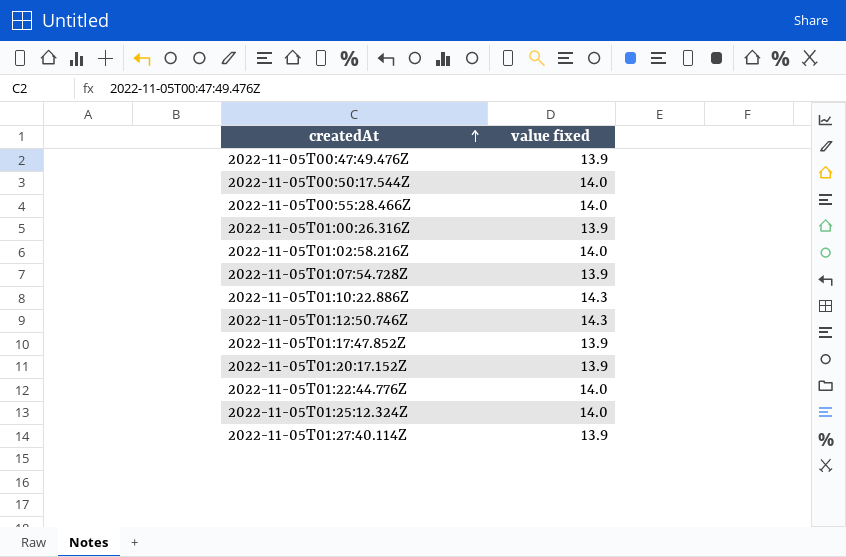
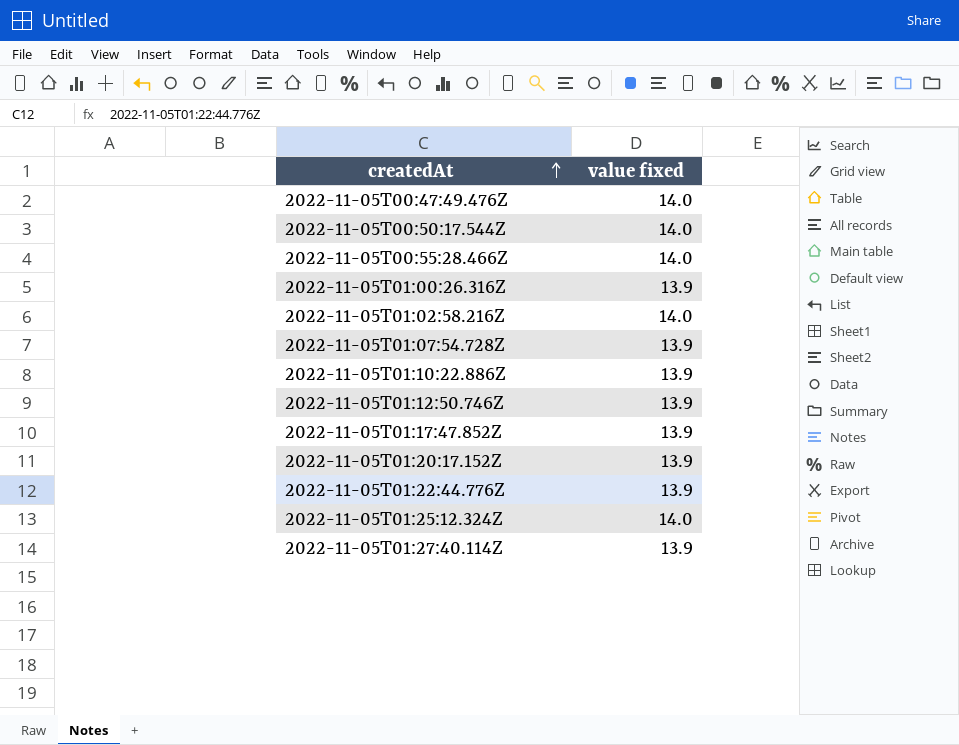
2022-11-05T00:47:49.476Z | value fixed: 13.9 -> 14.0
2022-11-05T01:10:22.886Z | value fixed: 14.3 -> 13.9
2022-11-05T01:12:50.746Z | value fixed: 14.3 -> 13.9
2022-11-05T01:22:44.776Z | value fixed: 14.0 -> 13.9

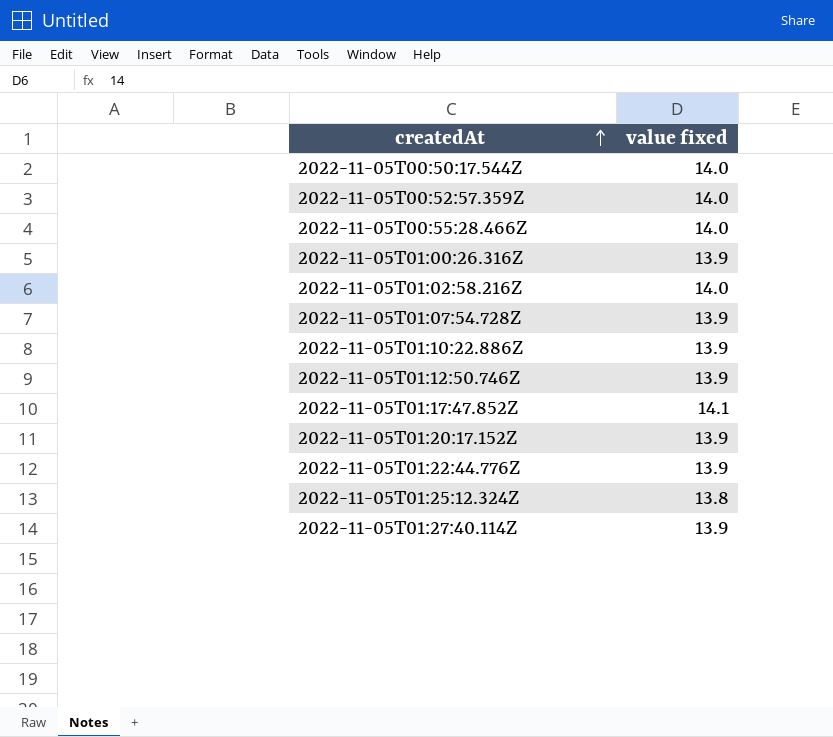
row 2022-11-05T00:47:49.476Z: 14.0 -> none
row 2022-11-05T00:52:57.359Z: none -> 14.0
2022-11-05T01:17:47.852Z | value fixed: 13.9 -> 14.1
2022-11-05T01:25:12.324Z | value fixed: 14.0 -> 13.8

